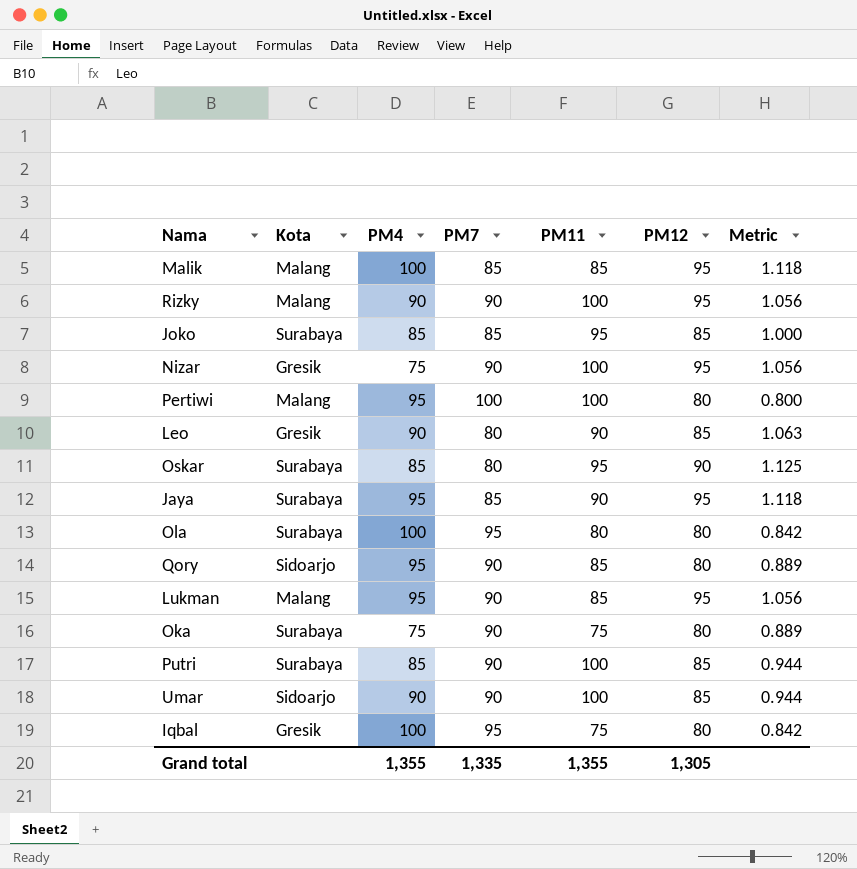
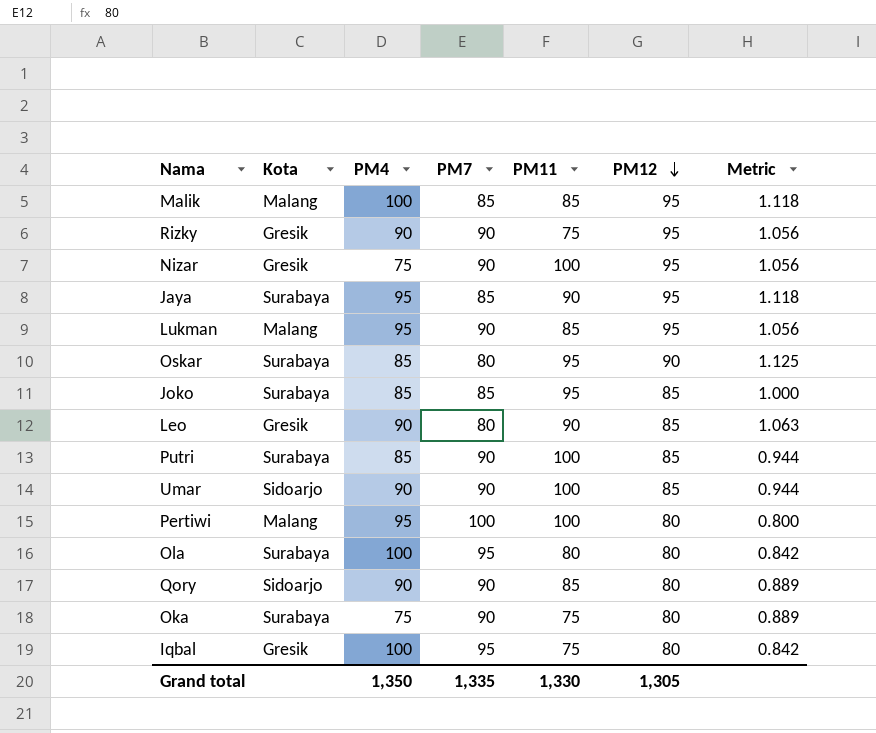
row order: none -> PM12 descending
Rizky | Kota: Malang -> Gresik
Rizky | PM11: 100 -> 75
Qory | PM4: 95 -> 90
Grand total | PM4: 1,355 -> 1,350
Grand total | PM11: 1,355 -> 1,330

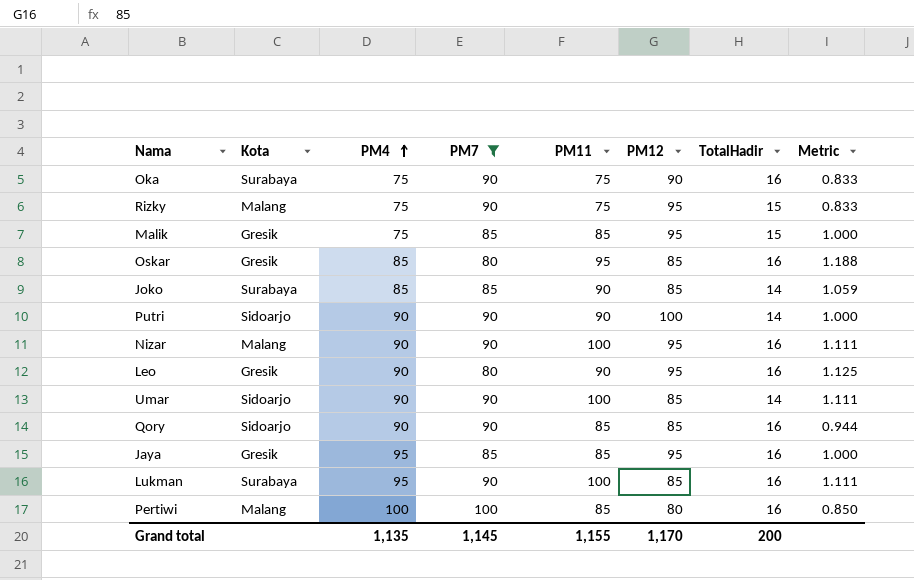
filter: none -> PM7 != 95
row order: PM12 descending -> PM4 ascending
column TotalHadir | position: none -> 7
column Metric | formula: [PM12] / [PM7] -> [PM11] / [PM7]
Oka | PM12: 80 -> 90
Rizky | Kota: Gresik -> Malang
Rizky | PM4: 90 -> 75
Malik | Kota: Malang -> Gresik
Malik | PM4: 100 -> 75
Oskar | Kota: Surabaya -> Gresik
Oskar | PM12: 90 -> 85
Joko | PM11: 95 -> 90
Putri | Kota: Surabaya -> Sidoarjo
Putri | PM4: 85 -> 90
Putri | PM11: 100 -> 90
Putri | PM12: 85 -> 100
Nizar | Kota: Gresik -> Malang
Nizar | PM4: 75 -> 90
Leo | PM12: 85 -> 95
Qory | PM12: 80 -> 85
Jaya | Kota: Surabaya -> Gresik
Jaya | PM11: 90 -> 85
Lukman | Kota: Malang -> Surabaya
Lukman | PM11: 85 -> 100
Lukman | PM12: 95 -> 85
Pertiwi | PM4: 95 -> 100
Pertiwi | PM11: 100 -> 85
Grand total | PM4: 1,350 -> 1,135
Grand total | PM7: 1,335 -> 1,145
Grand total | PM11: 1,330 -> 1,155
Grand total | PM12: 1,305 -> 1,170

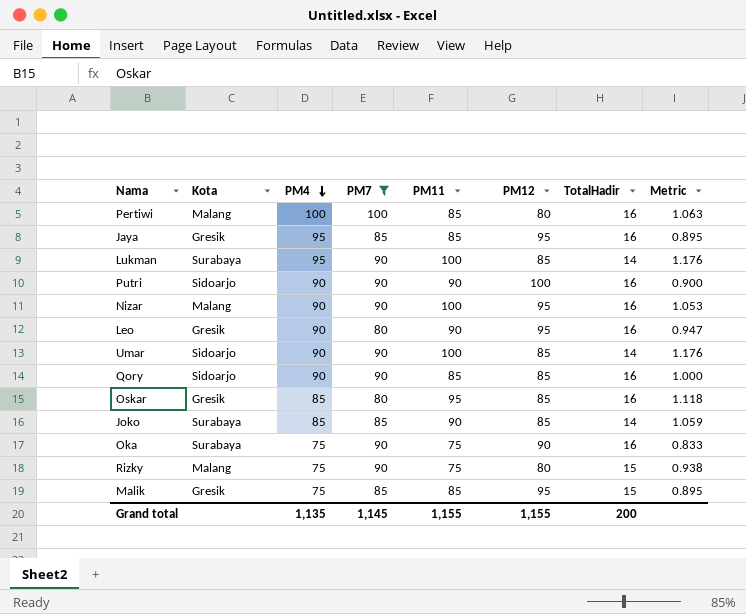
row order: PM4 ascending -> PM4 descending
column Metric | formula: [PM11] / [PM7] -> [PM11] / [PM12]
Lukman | TotalHadir: 16 -> 14
Putri | TotalHadir: 14 -> 16
Rizky | PM12: 95 -> 80
Grand total | PM12: 1,170 -> 1,155

